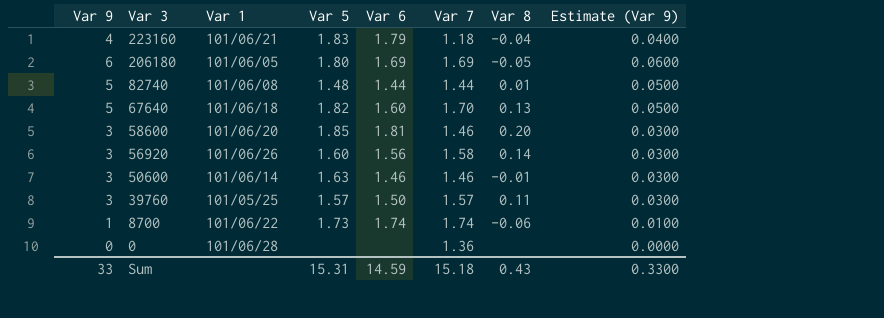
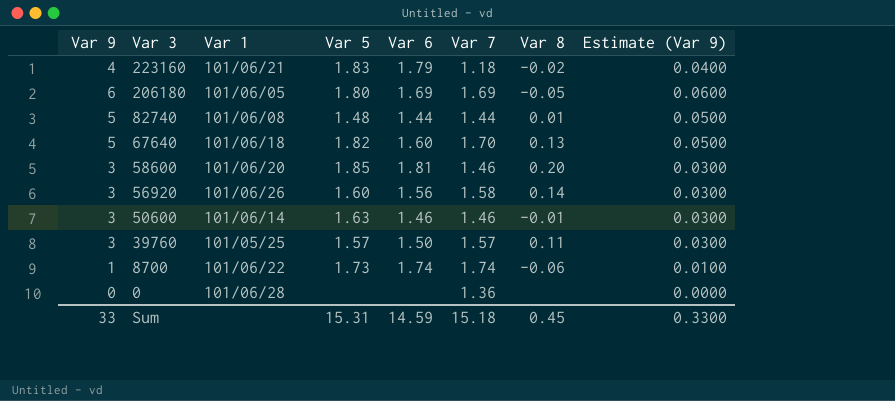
223160 | Var 8: -0.04 -> -0.02
Sum | Var 8: 0.43 -> 0.45

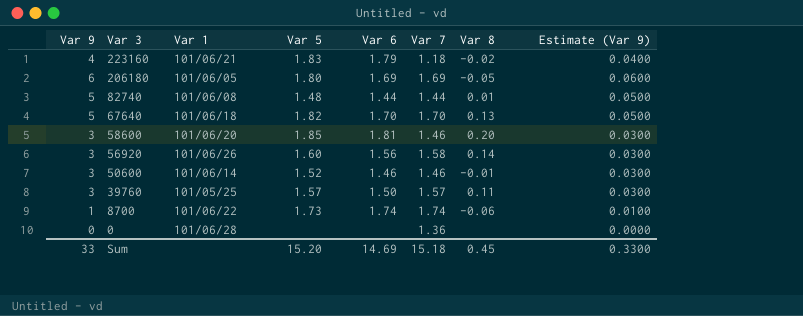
67640 | Var 6: 1.60 -> 1.70
50600 | Var 5: 1.63 -> 1.52
Sum | Var 5: 15.31 -> 15.20
Sum | Var 6: 14.59 -> 14.69

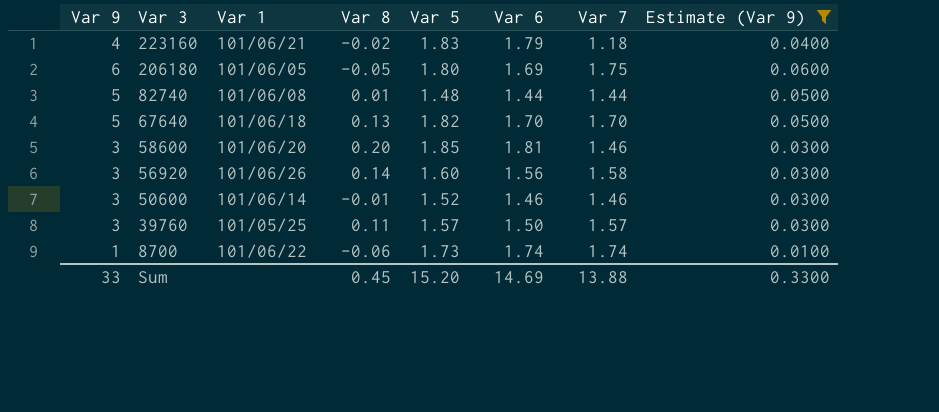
filter: none -> Estimate (Var 9) != 0.0000
column Var 8 | position: 7 -> 4
206180 | Var 7: 1.69 -> 1.75
Sum | Var 7: 15.18 -> 13.88

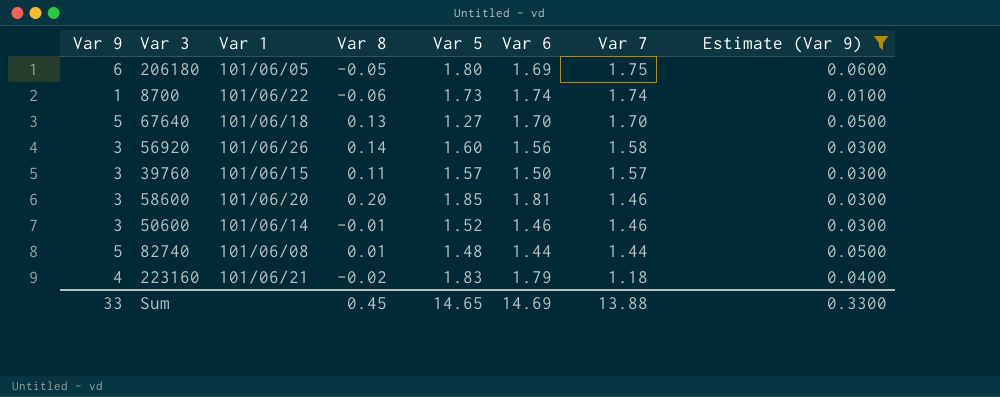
row order: Var 3 descending -> Var 7 descending
67640 | Var 5: 1.82 -> 1.27
39760 | Var 1: 101/05/25 -> 101/06/15
Sum | Var 5: 15.20 -> 14.65

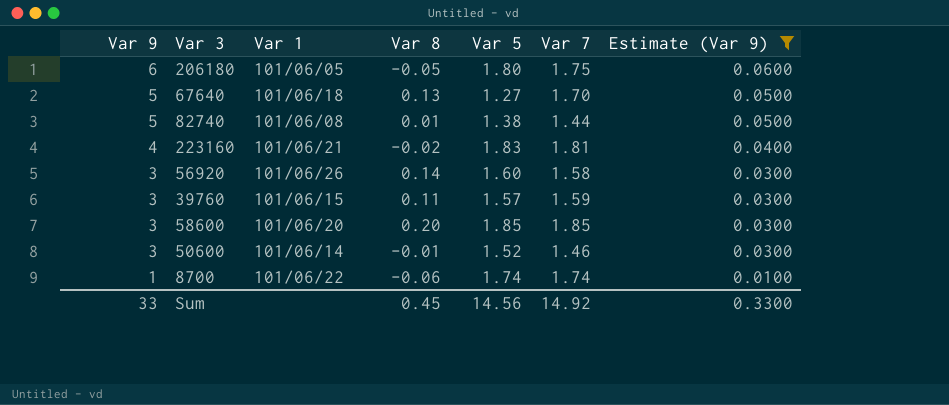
row order: Var 7 descending -> Var 9 descending
column Var 6 | position: 6 -> none
82740 | Var 5: 1.48 -> 1.38
223160 | Var 7: 1.18 -> 1.81
39760 | Var 7: 1.57 -> 1.59
58600 | Var 7: 1.46 -> 1.85
8700 | Var 5: 1.73 -> 1.74
Sum | Var 5: 14.65 -> 14.56
Sum | Var 7: 13.88 -> 14.92

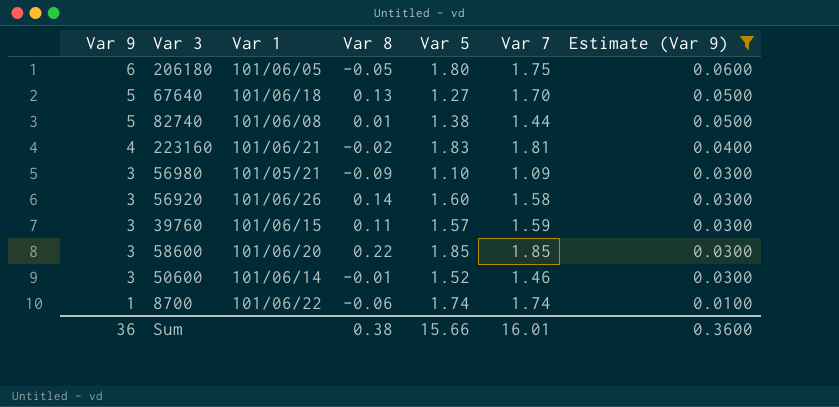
row 56980: none -> 3 | 101/05/21 | -0.09 | 1.10 | 1.09 | 0.0300
58600 | Var 8: 0.20 -> 0.22
Sum | Var 9: 33 -> 36
Sum | Var 8: 0.45 -> 0.38
Sum | Var 5: 14.56 -> 15.66
Sum | Var 7: 14.92 -> 16.01
Sum | Estimate (Var 9): 0.3300 -> 0.3600

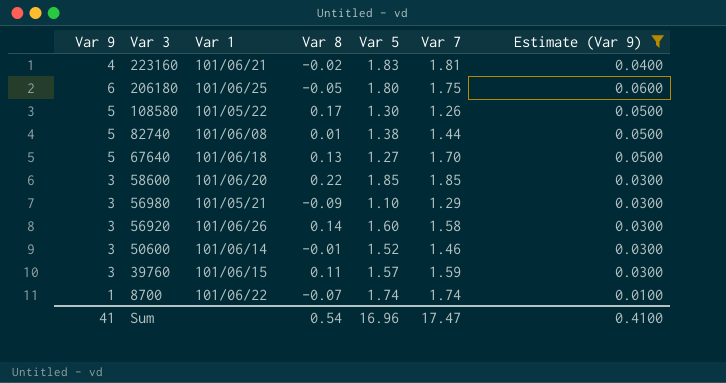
row order: Var 9 descending -> Var 3 descending
206180 | Var 1: 101/06/05 -> 101/06/25
row 108580: none -> 5 | 101/05/22 | 0.17 | 1.30 | 1.26 | 0.0500
56980 | Var 7: 1.09 -> 1.29
8700 | Var 8: -0.06 -> -0.07
Sum | Var 9: 36 -> 41
Sum | Var 8: 0.38 -> 0.54
Sum | Var 5: 15.66 -> 16.96
Sum | Var 7: 16.01 -> 17.47
Sum | Estimate (Var 9): 0.3600 -> 0.4100

